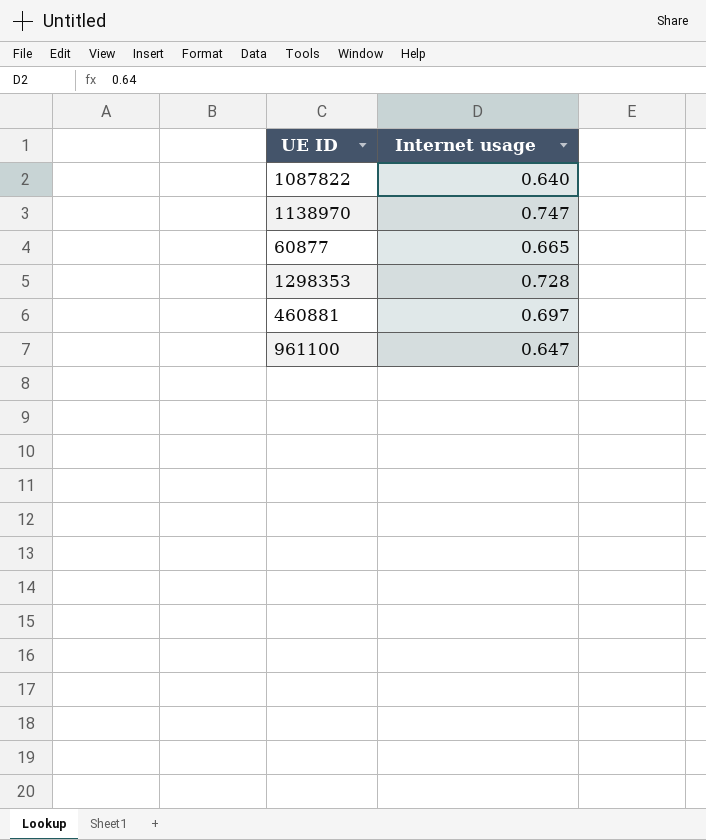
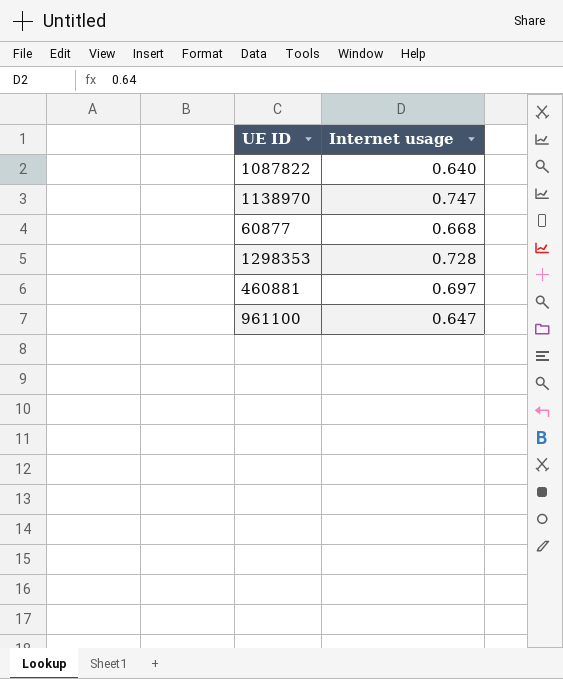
60877 | Internet usage: 0.665 -> 0.668

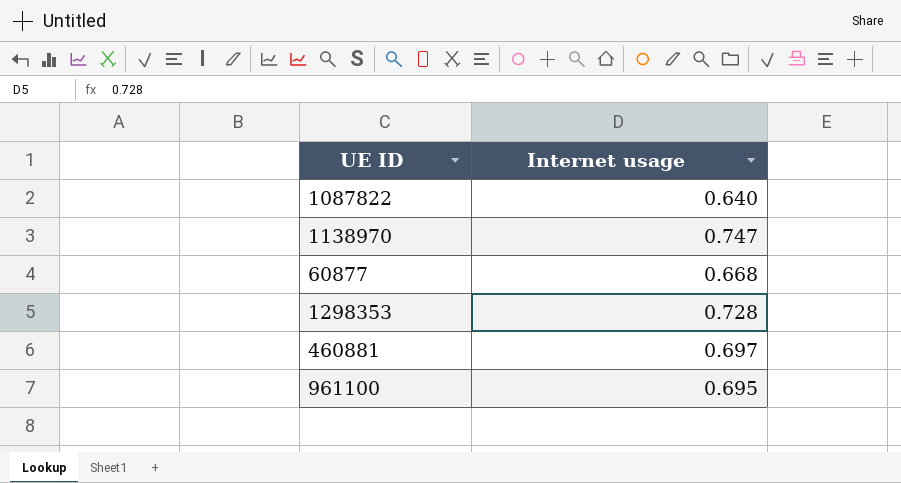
961100 | Internet usage: 0.647 -> 0.695

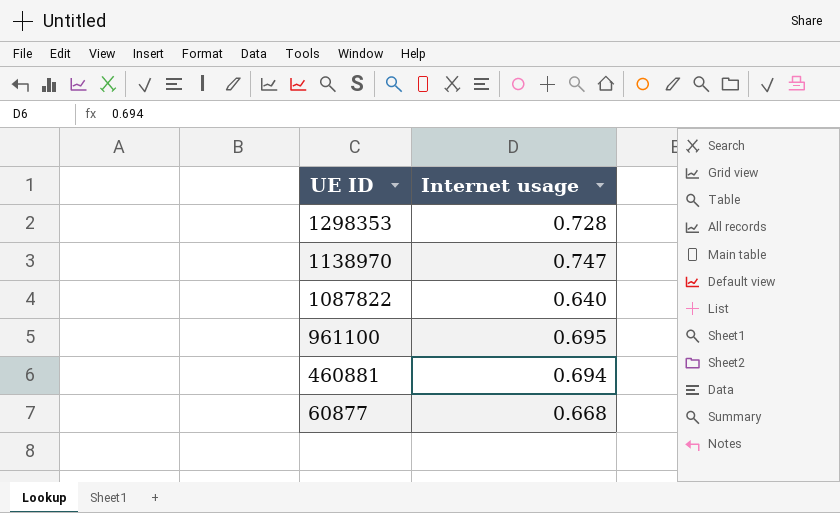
row order: none -> UE ID descending
460881 | Internet usage: 0.697 -> 0.694

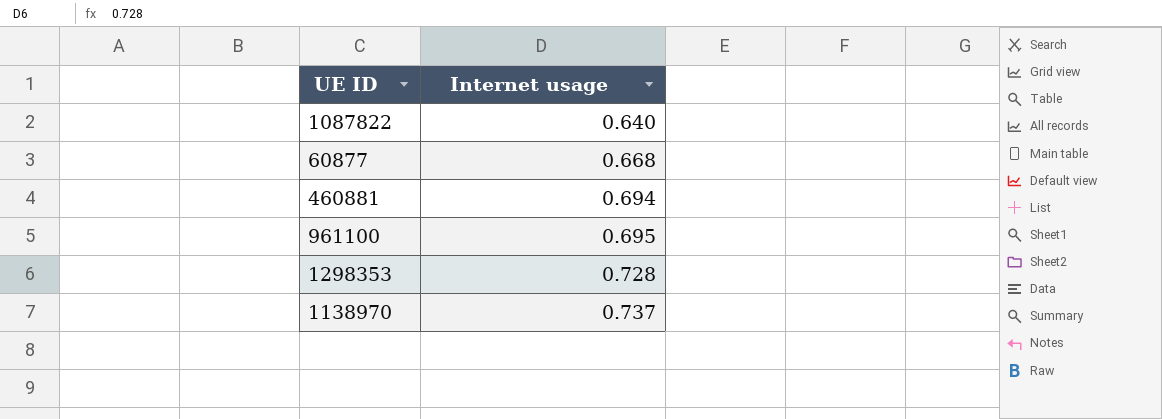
row order: UE ID descending -> Internet usage ascending
1138970 | Internet usage: 0.747 -> 0.737

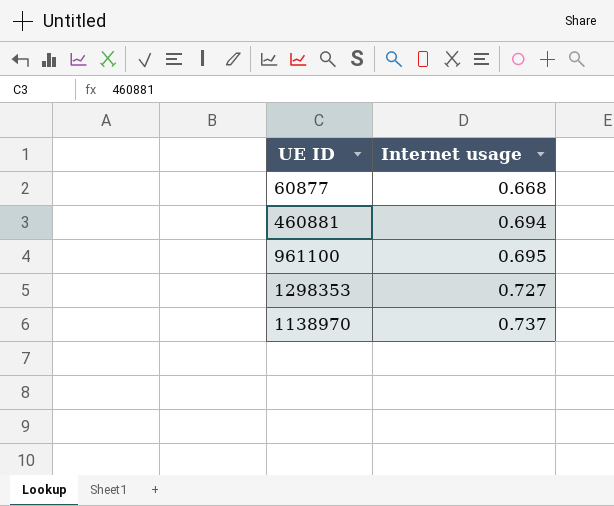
row 1087822: 0.640 -> none
1298353 | Internet usage: 0.728 -> 0.727

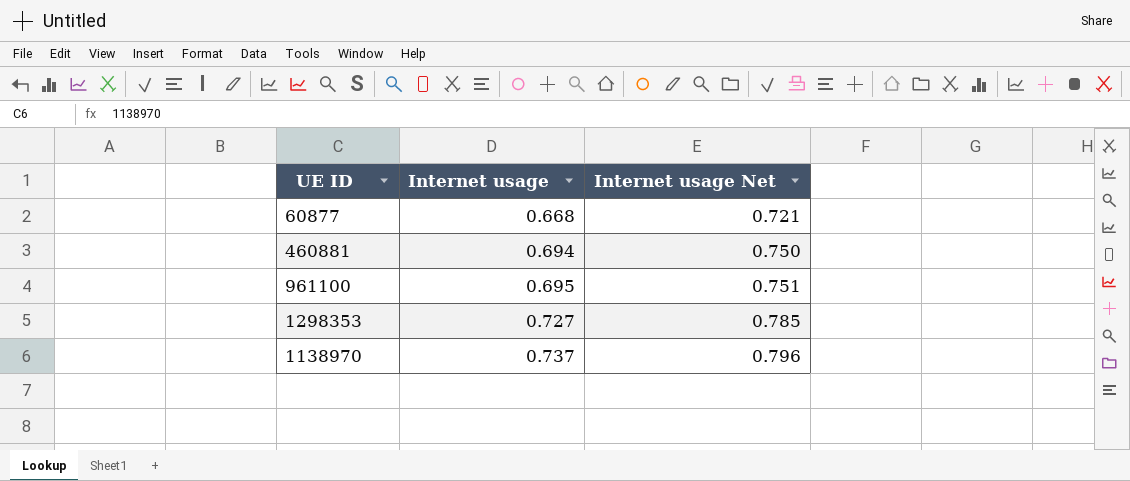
column Internet usage Net | formula: none -> [Internet usage] * 1.08

